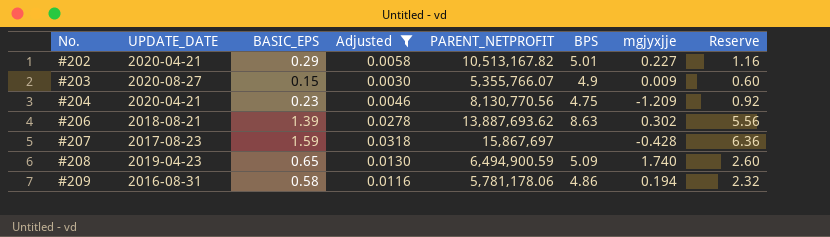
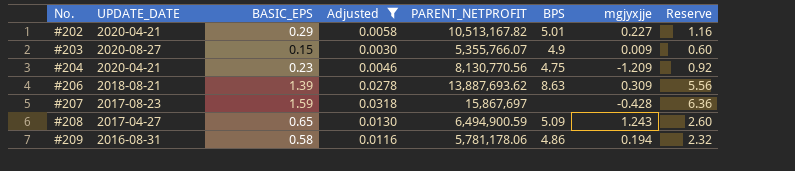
#206 | mgjyxjje: 0.302 -> 0.309
#208 | UPDATE_DATE: 2019-04-23 -> 2017-04-27
#208 | mgjyxjje: 1.740 -> 1.243

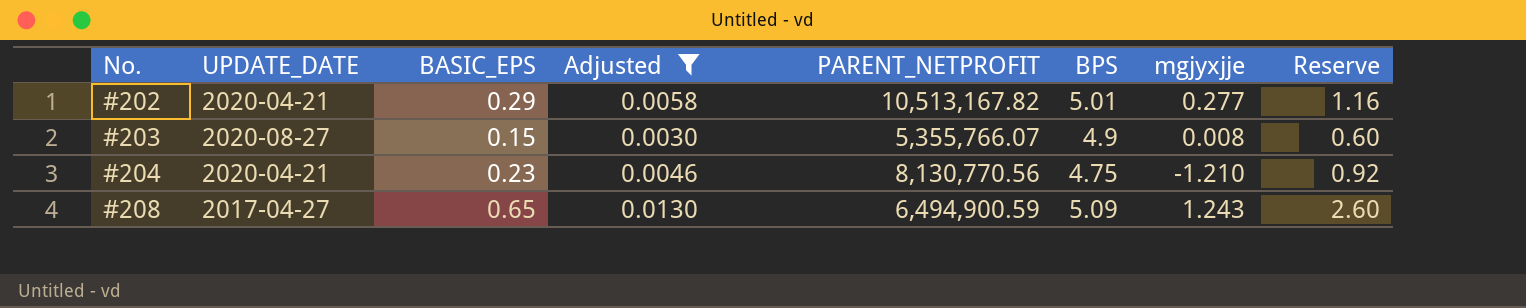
row #206: 2018-08-21 | 1.39 | 0.0278 | 13,887,693.62 | 8.63 | 0.309 | 5.56 -> none
row #207: 2017-08-23 | 1.59 | 0.0318 | 15,867,697 | none | -0.428 | 6.36 -> none
row #209: 2016-08-31 | 0.58 | 0.0116 | 5,781,178.06 | 4.86 | 0.194 | 2.32 -> none
#202 | mgjyxjje: 0.227 -> 0.277
#203 | mgjyxjje: 0.009 -> 0.008
#204 | mgjyxjje: -1.209 -> -1.210

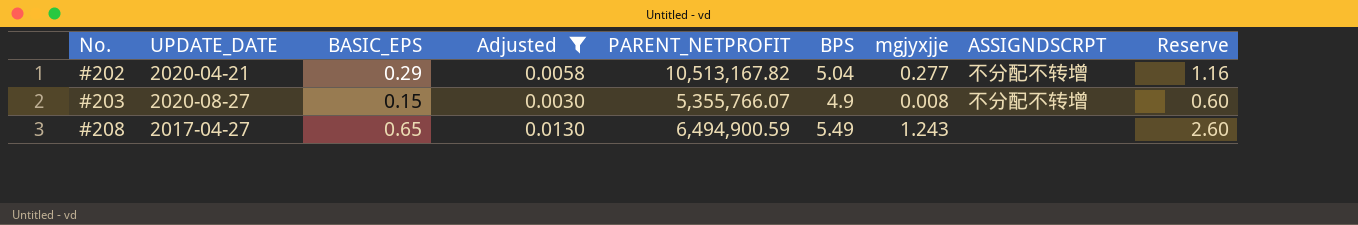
column ASSIGNDSCRPT | position: none -> 8
row #204: 2020-04-21 | 0.23 | 0.0046 | 8,130,770.56 | 4.75 | -1.210 | 0.92 -> none
#202 | BPS: 5.01 -> 5.04
#208 | BPS: 5.09 -> 5.49

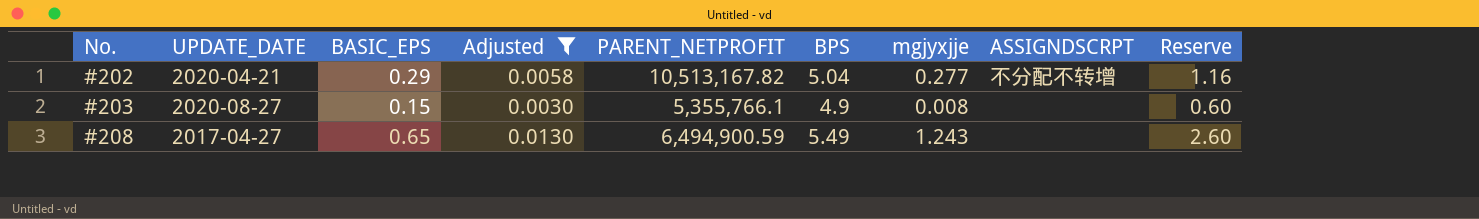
#203 | PARENT_NETPROFIT: 5,355,766.07 -> 5,355,766.1
#203 | ASSIGNDSCRPT: 不分配不转增 -> none

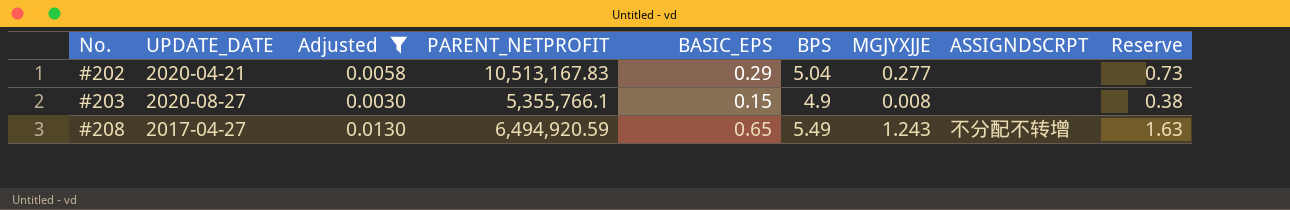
column BASIC_EPS | position: 3 -> 5
column name: mgjyxjje -> MGJYXJJE
column Reserve | formula: [BASIC_EPS] * 4 -> [BASIC_EPS] * 2.5
#202 | PARENT_NETPROFIT: 10,513,167.82 -> 10,513,167.83
#202 | ASSIGNDSCRPT: 不分配不转增 -> none
#208 | PARENT_NETPROFIT: 6,494,900.59 -> 6,494,920.59
#208 | ASSIGNDSCRPT: none -> 不分配不转增

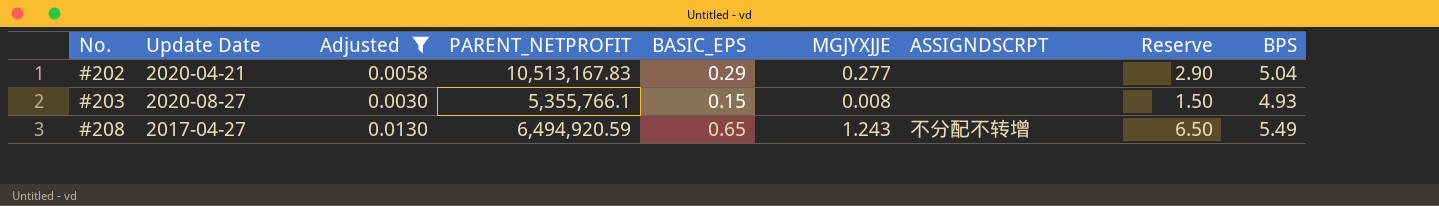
column name: UPDATE_DATE -> Update Date
column Reserve | formula: [BASIC_EPS] * 2.5 -> [BASIC_EPS] * 10
column BPS | position: 6 -> 9
#203 | BPS: 4.9 -> 4.93

